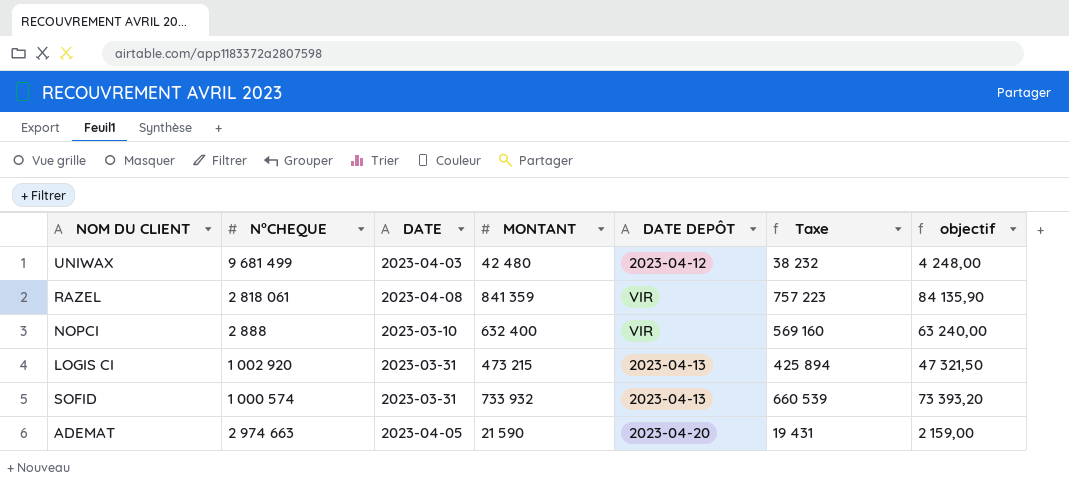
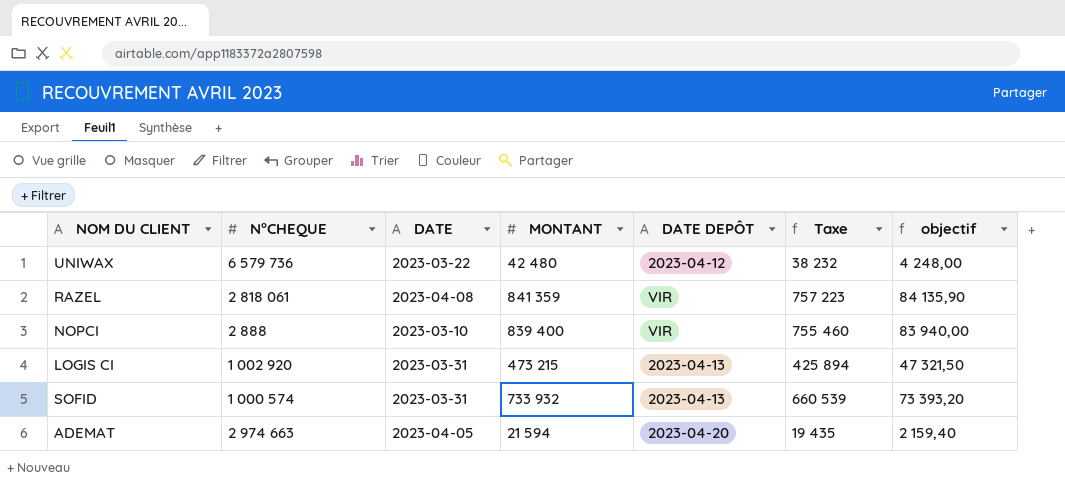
UNIWAX | N°CHEQUE: 9 681 499 -> 6 579 736
UNIWAX | DATE: 2023-04-03 -> 2023-03-22
NOPCI | MONTANT: 632 400 -> 839 400
NOPCI | Taxe: 569 160 -> 755 460
NOPCI | objectif: 63 240,00 -> 83 940,00
ADEMAT | MONTANT: 21 590 -> 21 594
ADEMAT | Taxe: 19 431 -> 19 435
ADEMAT | objectif: 2 159,00 -> 2 159,40

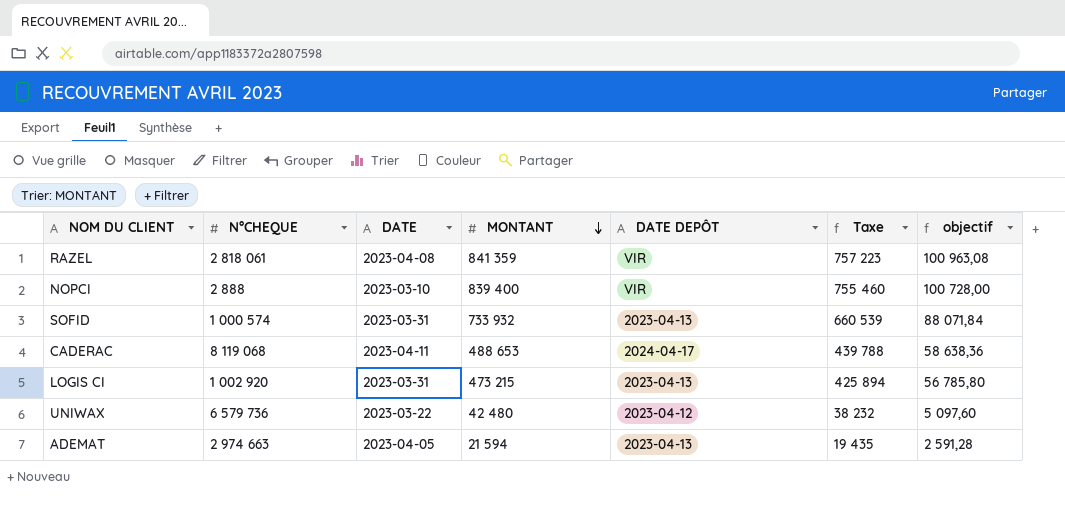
row order: none -> MONTANT descending
column objectif | formula: [MONTANT] * 0,1 -> [MONTANT] * 0,12
row CADERAC: none -> 8 119 068 | 2023-04-11 | 488 653 | 2024-04-17 | 439 788 | 58 638,36
ADEMAT | DATE DEPÔT: 2023-04-20 -> 2023-04-13

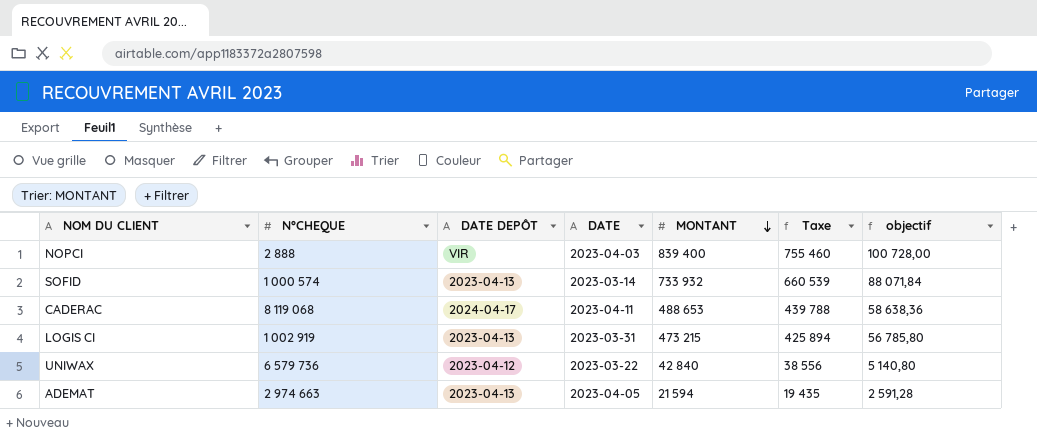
column DATE DEPÔT | position: 5 -> 3
row RAZEL: 2 818 061 | 2023-04-08 | 841 359 | VIR | 757 223 | 100 963,08 -> none
NOPCI | DATE: 2023-03-10 -> 2023-04-03
SOFID | DATE: 2023-03-31 -> 2023-03-14
LOGIS CI | N°CHEQUE: 1 002 920 -> 1 002 919
UNIWAX | MONTANT: 42 480 -> 42 840
UNIWAX | Taxe: 38 232 -> 38 556
UNIWAX | objectif: 5 097,60 -> 5 140,80

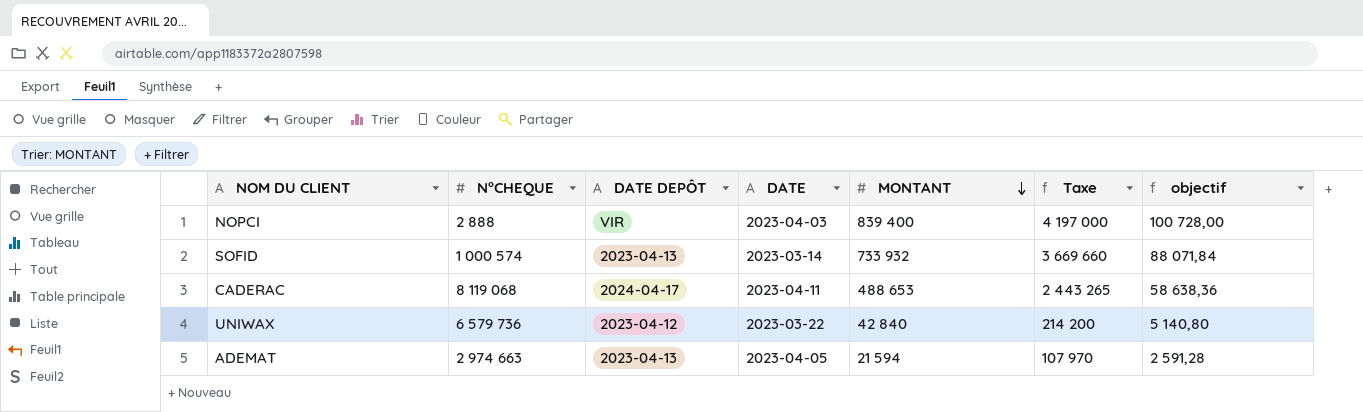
column Taxe | formula: [MONTANT] * 0,9 -> [MONTANT] * 5
row LOGIS CI: 1 002 919 | 2023-04-13 | 2023-03-31 | 473 215 | 425 894 | 56 785,80 -> none

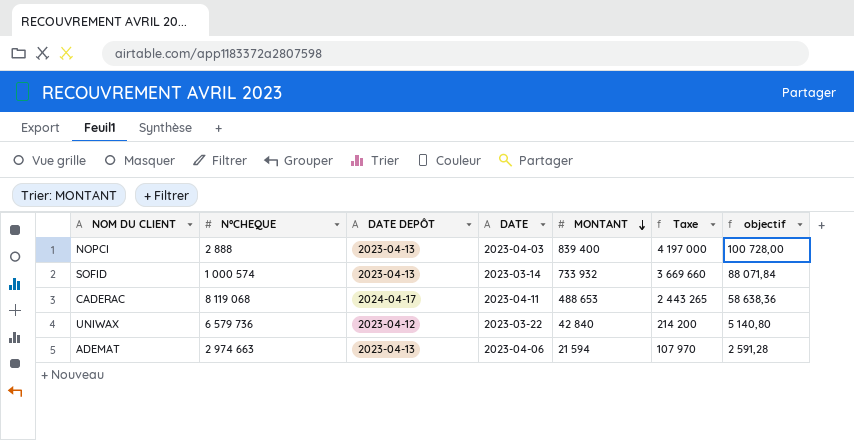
NOPCI | DATE DEPÔT: VIR -> 2023-04-13
ADEMAT | DATE: 2023-04-05 -> 2023-04-06

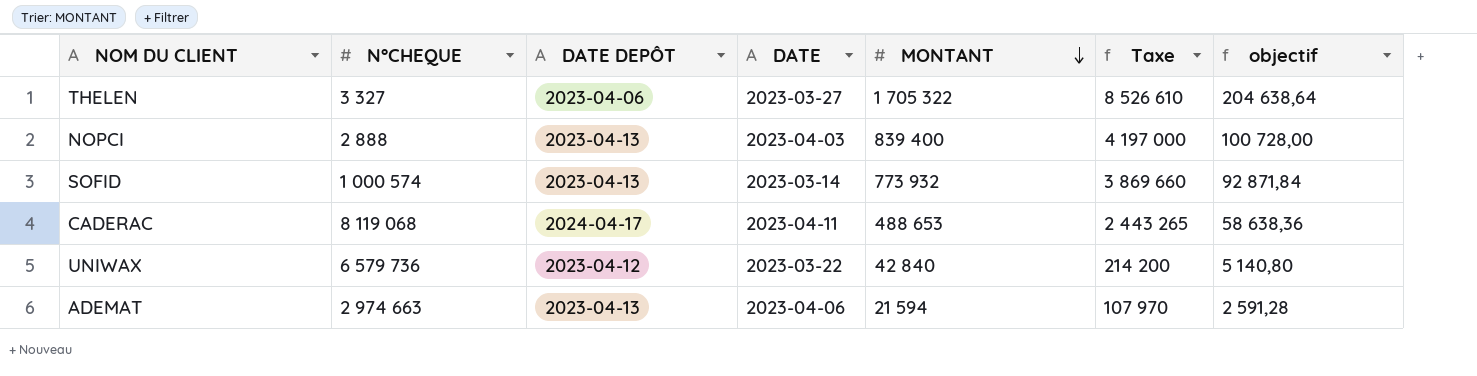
row THELEN: none -> 3 327 | 2023-04-06 | 2023-03-27 | 1 705 322 | 8 526 610 | 204 638,64
SOFID | MONTANT: 733 932 -> 773 932
SOFID | Taxe: 3 669 660 -> 3 869 660
SOFID | objectif: 88 071,84 -> 92 871,84

